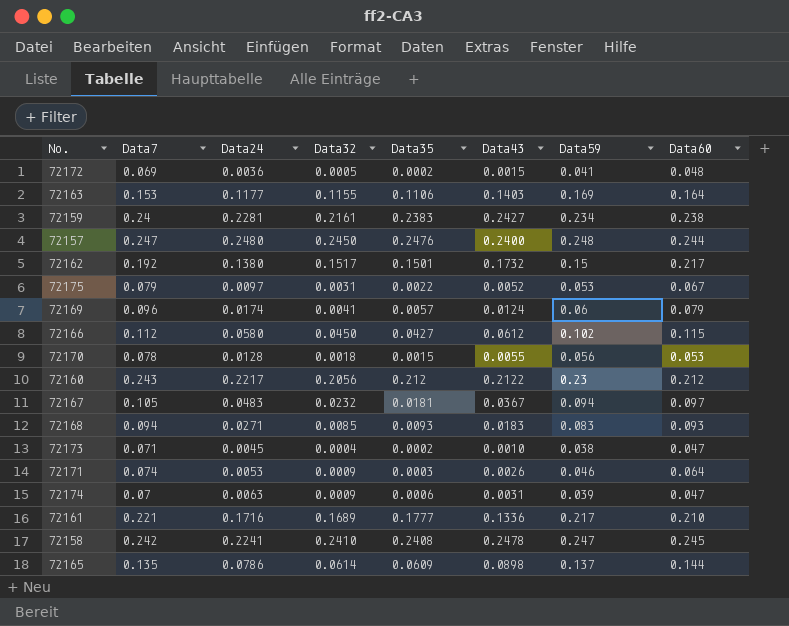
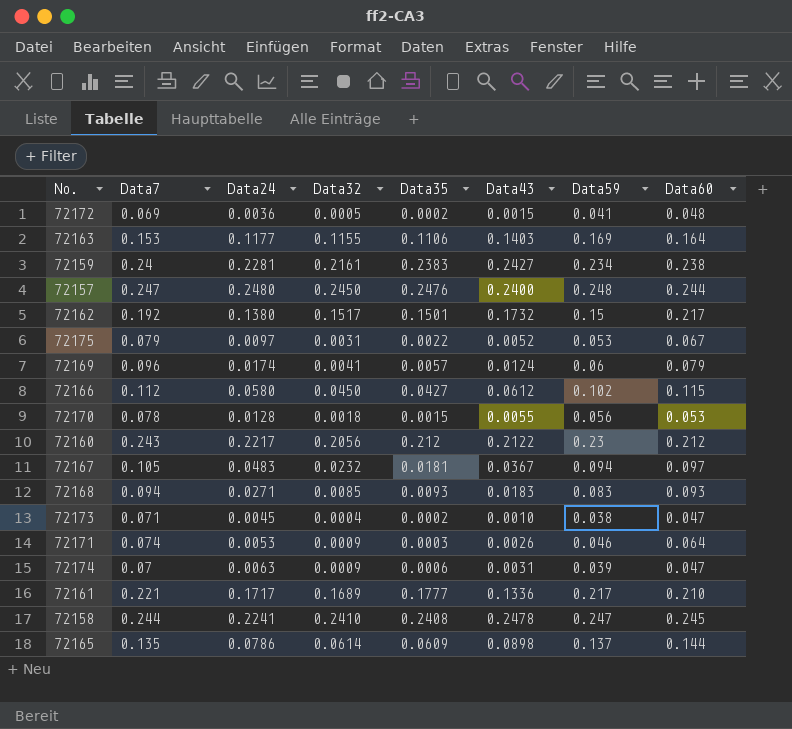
72161 | Data24: 0.1716 -> 0.1717
72158 | Data7: 0.242 -> 0.244

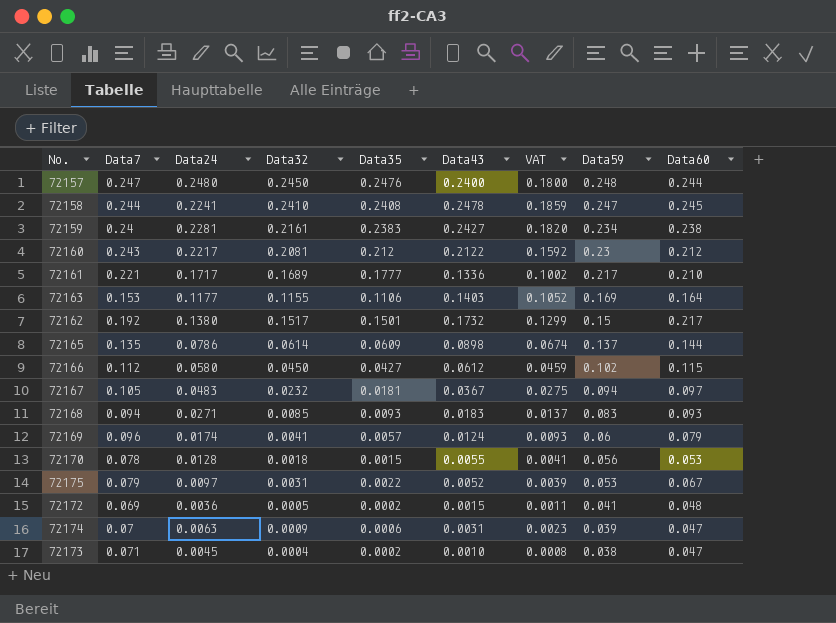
row order: none -> Data59 descending
column VAT | formula: none -> [Data43] * 0.75
row 72171: 0.074 | 0.0053 | 0.0009 | 0.0003 | 0.0026 | 0.046 | 0.064 -> none
72160 | Data32: 0.2056 -> 0.2081

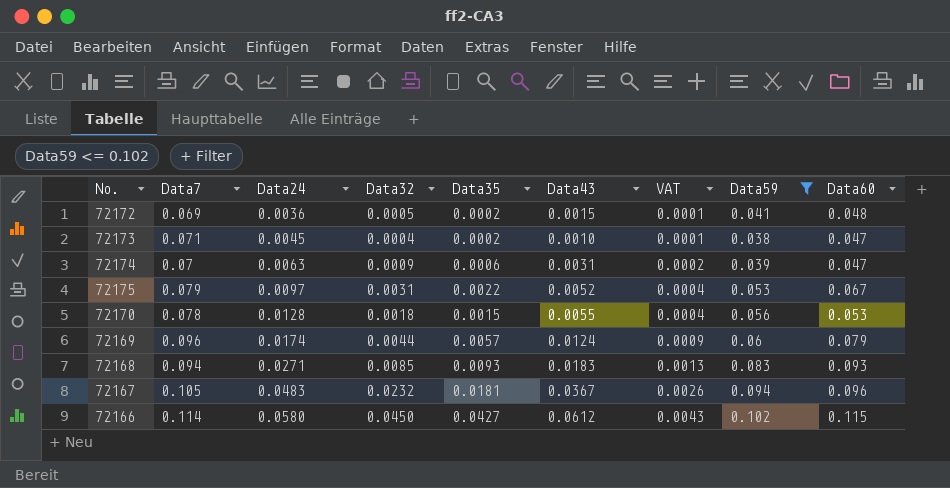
filter: none -> Data59 <= 0.102
row order: Data59 descending -> Data24 ascending
column VAT | formula: [Data43] * 0.75 -> [Data43] * 0.07
72169 | Data32: 0.0041 -> 0.0044
72167 | Data60: 0.097 -> 0.096
72166 | Data7: 0.112 -> 0.114

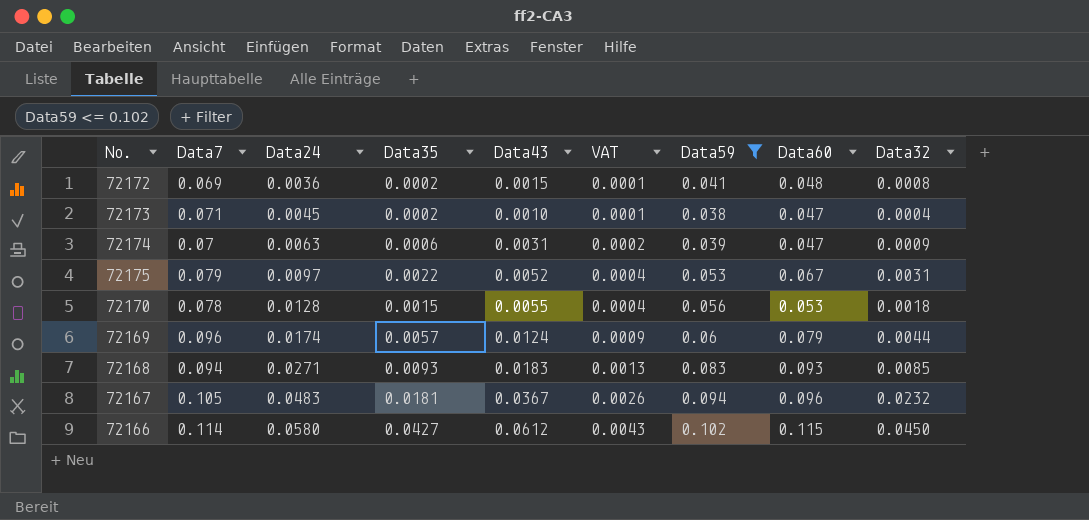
column Data32 | position: 4 -> 9
72172 | Data32: 0.0005 -> 0.0008

